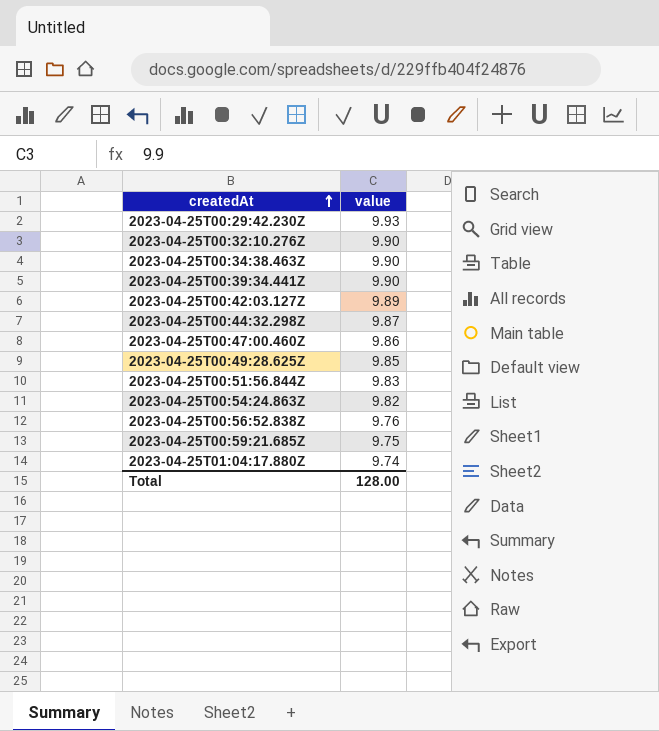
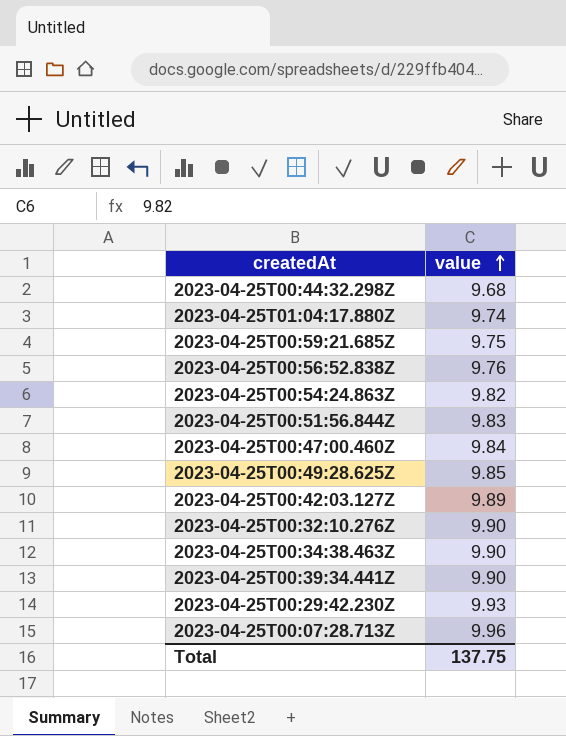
row order: createdAt ascending -> value ascending
2023-04-25T00:44:32.298Z | value: 9.87 -> 9.68
2023-04-25T00:47:00.460Z | value: 9.86 -> 9.84
row 2023-04-25T00:07:28.713Z: none -> 9.96
Total | value: 128.00 -> 137.75

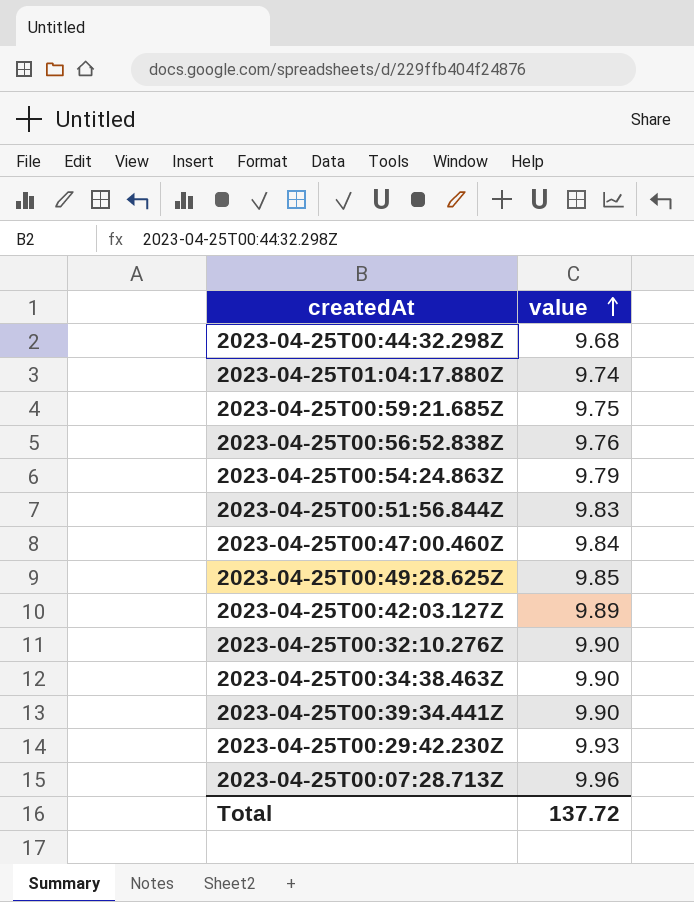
2023-04-25T00:54:24.863Z | value: 9.82 -> 9.79
Total | value: 137.75 -> 137.72

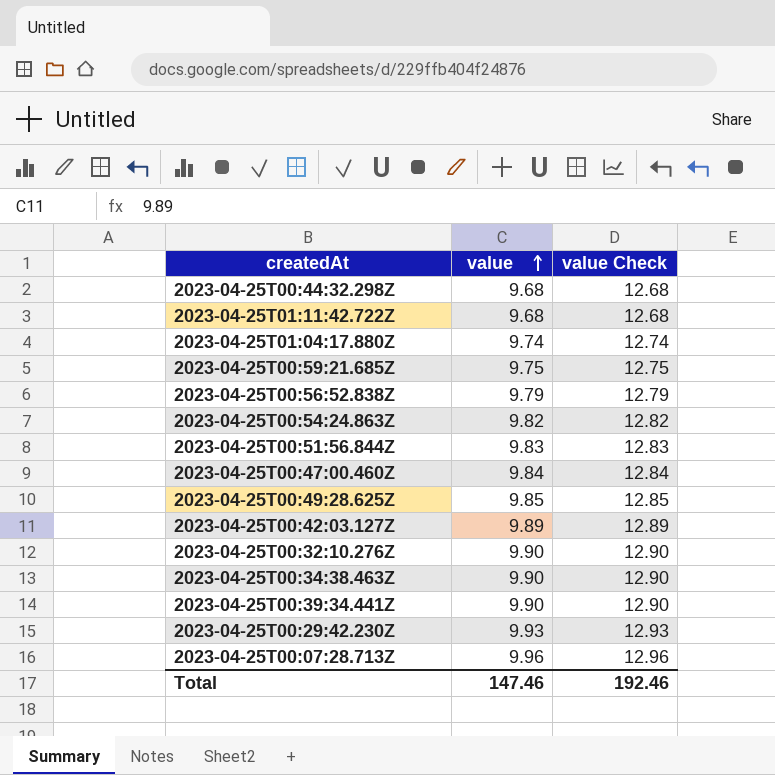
column value Check | formula: none -> [value] + 3
row 2023-04-25T01:11:42.722Z: none -> 9.68 | 12.68
2023-04-25T00:56:52.838Z | value: 9.76 -> 9.79
2023-04-25T00:54:24.863Z | value: 9.79 -> 9.82
Total | value: 137.72 -> 147.46

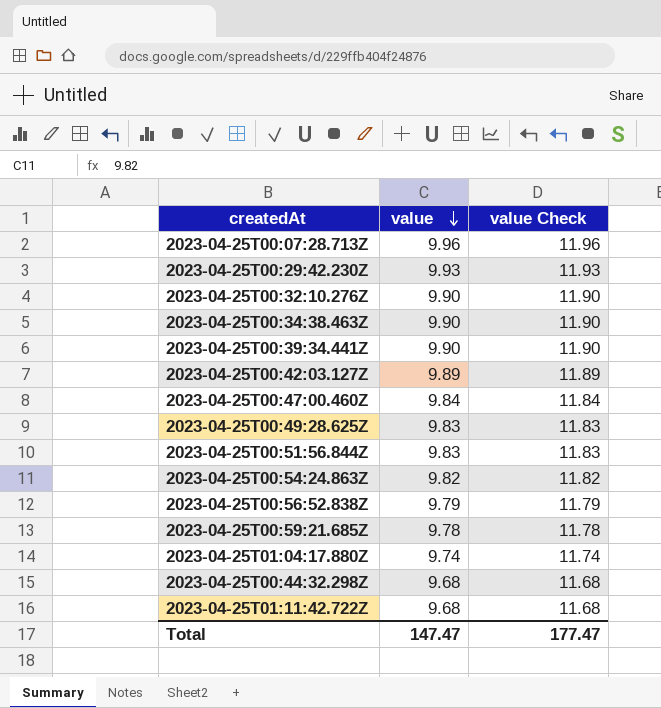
row order: value ascending -> value descending
column value Check | formula: [value] + 3 -> [value] + 2
2023-04-25T00:49:28.625Z | value: 9.85 -> 9.83
2023-04-25T00:59:21.685Z | value: 9.75 -> 9.78
Total | value: 147.46 -> 147.47
Total | value Check: 192.46 -> 177.47

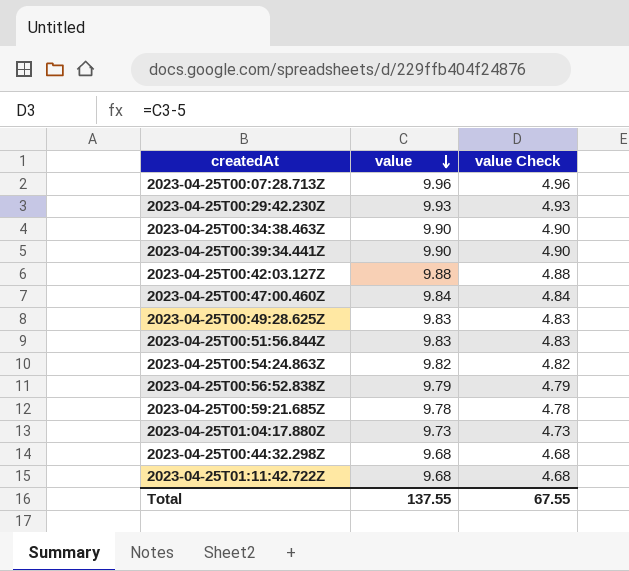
column value Check | formula: [value] + 2 -> [value] - 5
row 2023-04-25T00:32:10.276Z: 9.90 | 11.90 -> none
2023-04-25T00:42:03.127Z | value: 9.89 -> 9.88
2023-04-25T01:04:17.880Z | value: 9.74 -> 9.73
Total | value: 147.47 -> 137.55
Total | value Check: 177.47 -> 67.55

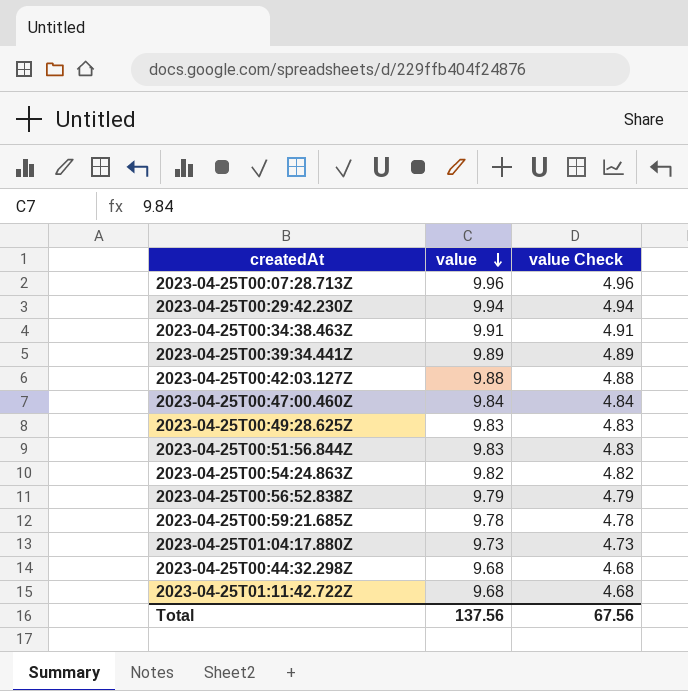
2023-04-25T00:29:42.230Z | value: 9.93 -> 9.94
2023-04-25T00:29:42.230Z | value Check: 4.93 -> 4.94
2023-04-25T00:34:38.463Z | value: 9.90 -> 9.91
2023-04-25T00:34:38.463Z | value Check: 4.90 -> 4.91
2023-04-25T00:39:34.441Z | value: 9.90 -> 9.89
2023-04-25T00:39:34.441Z | value Check: 4.90 -> 4.89
Total | value: 137.55 -> 137.56
Total | value Check: 67.55 -> 67.56

